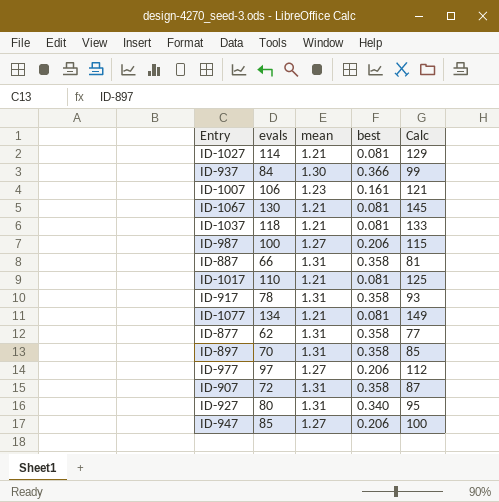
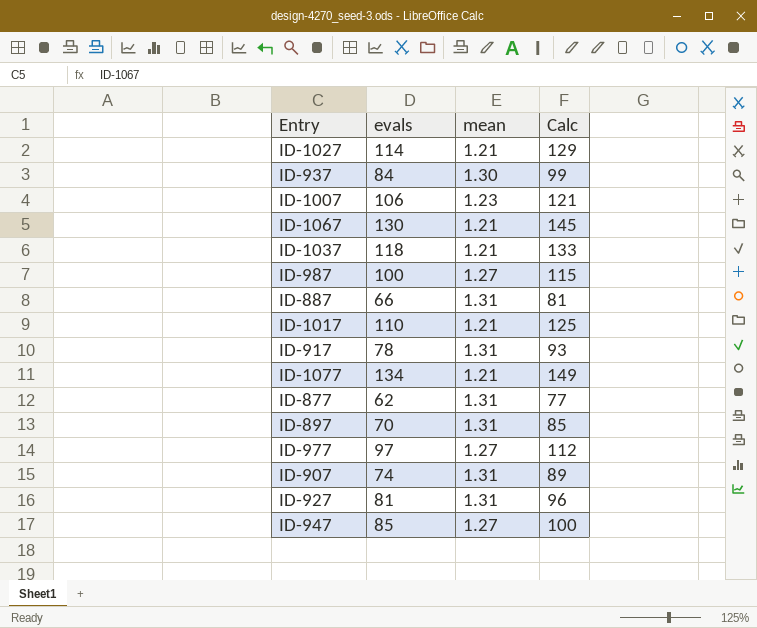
column best | position: 4 -> none
ID-907 | evals: 72 -> 74
ID-907 | Calc: 87 -> 89
ID-927 | evals: 80 -> 81
ID-927 | Calc: 95 -> 96

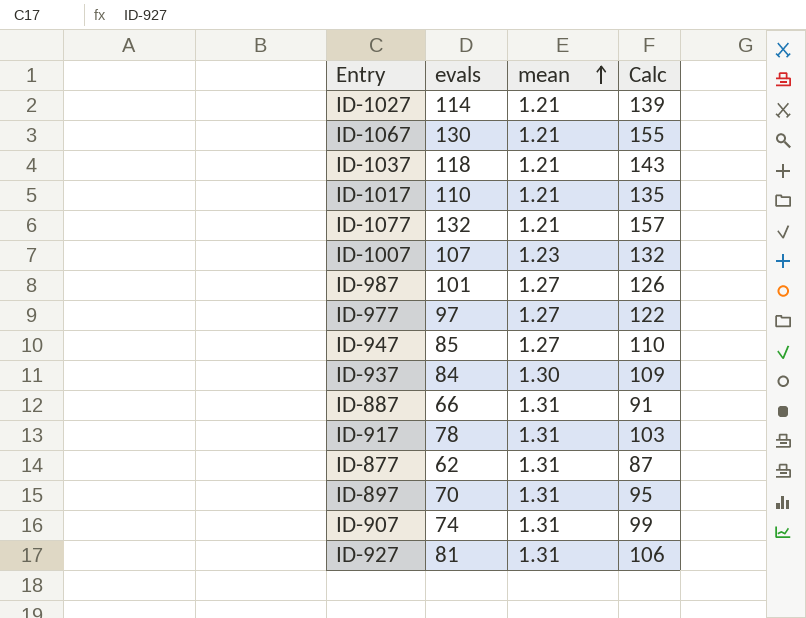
row order: none -> mean ascending
column Calc | formula: [evals] + 15 -> [evals] + 25
ID-1077 | evals: 134 -> 132
ID-1007 | evals: 106 -> 107
ID-987 | evals: 100 -> 101

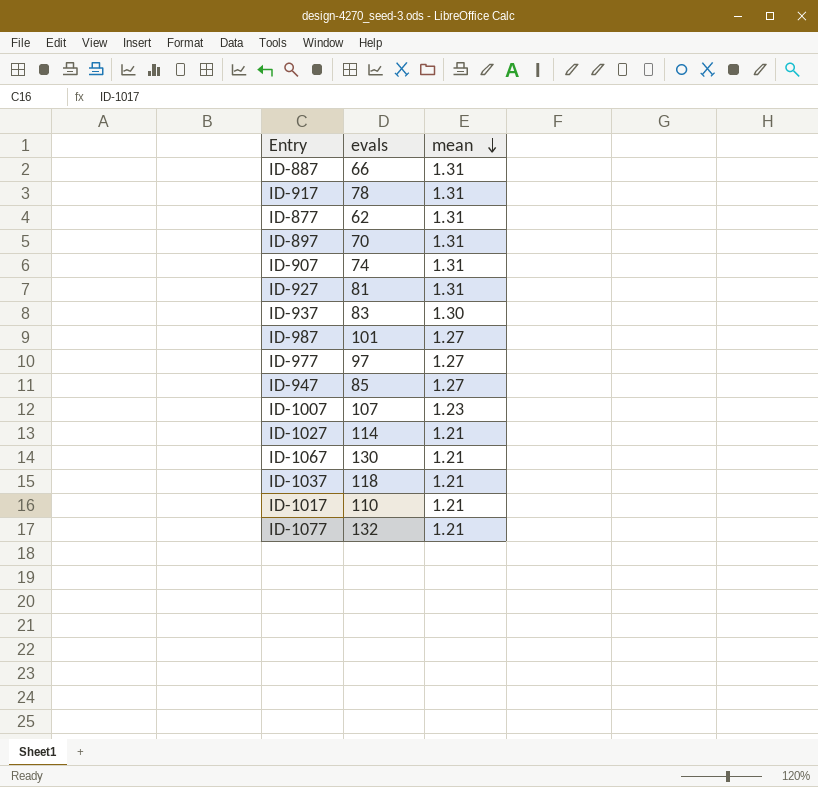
row order: mean ascending -> mean descending
column Calc | formula: [evals] + 25 -> none
ID-937 | evals: 84 -> 83

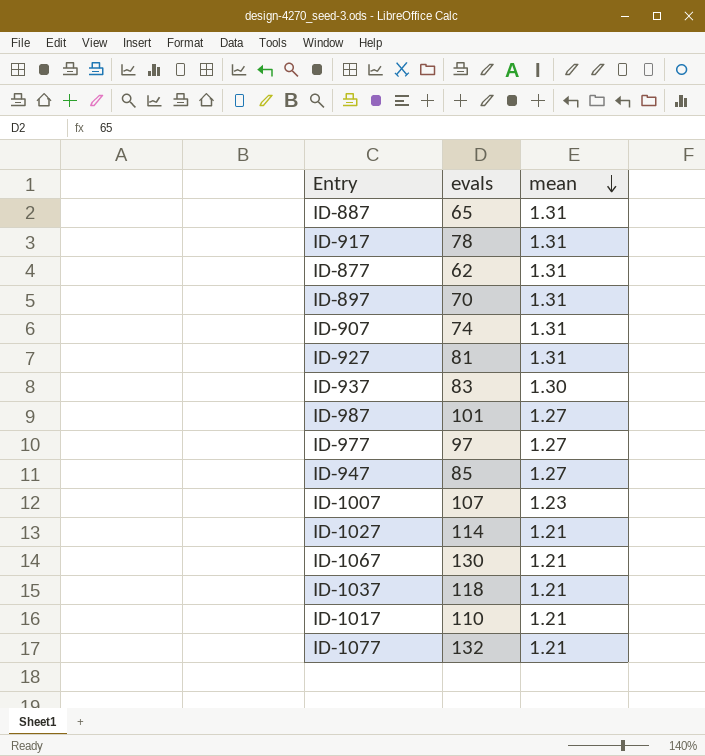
ID-887 | evals: 66 -> 65

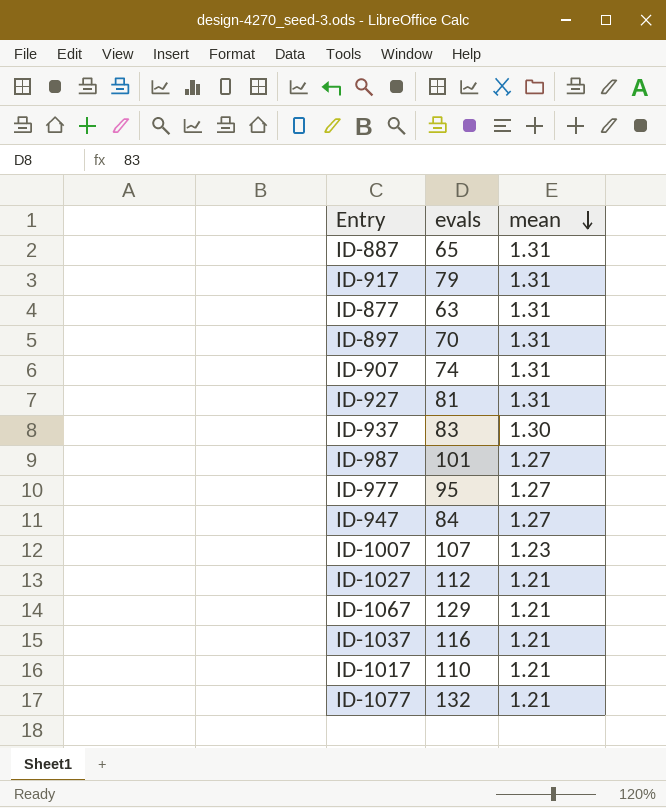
ID-917 | evals: 78 -> 79
ID-877 | evals: 62 -> 63
ID-977 | evals: 97 -> 95
ID-947 | evals: 85 -> 84
ID-1027 | evals: 114 -> 112
ID-1067 | evals: 130 -> 129
ID-1037 | evals: 118 -> 116

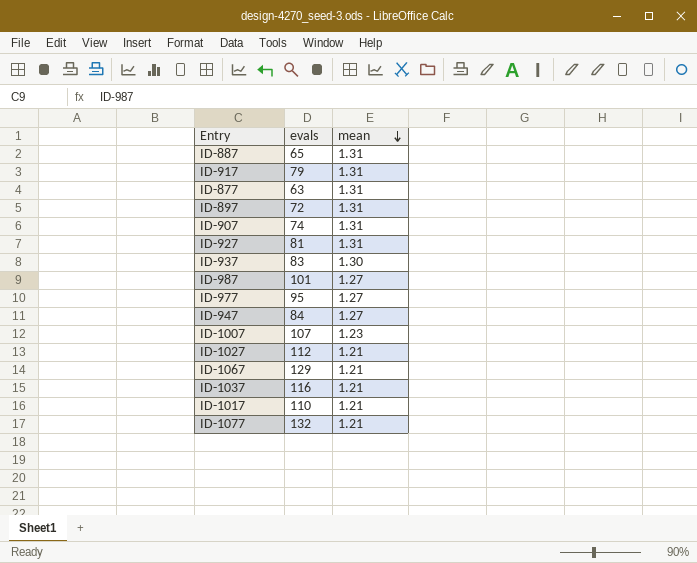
ID-897 | evals: 70 -> 72

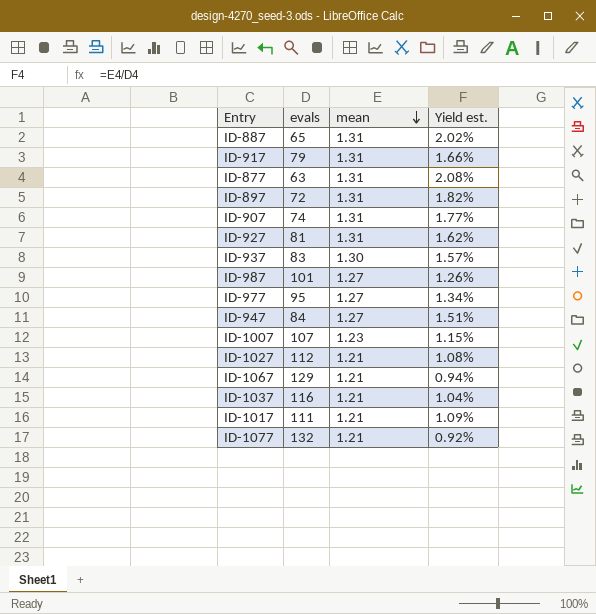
column Yield est. | formula: none -> [mean] / [evals]
ID-1017 | evals: 110 -> 111

